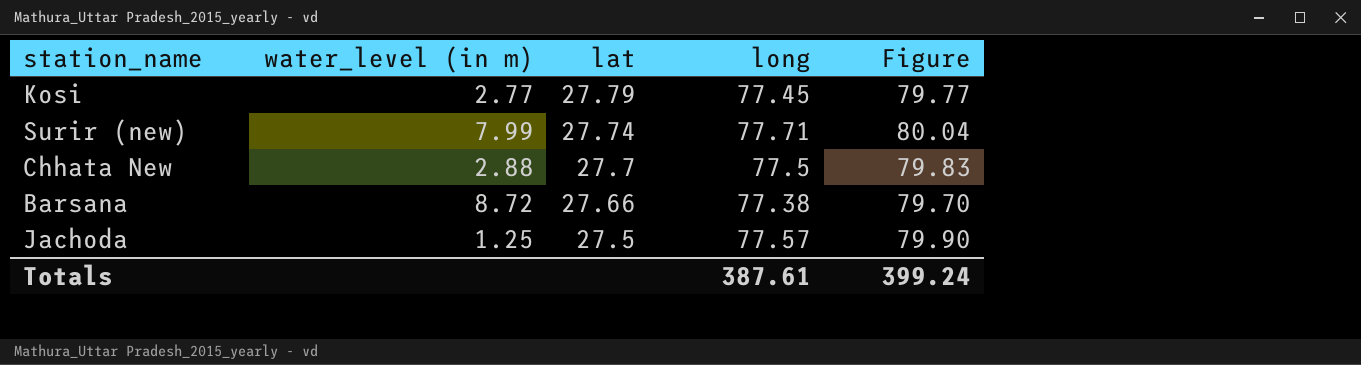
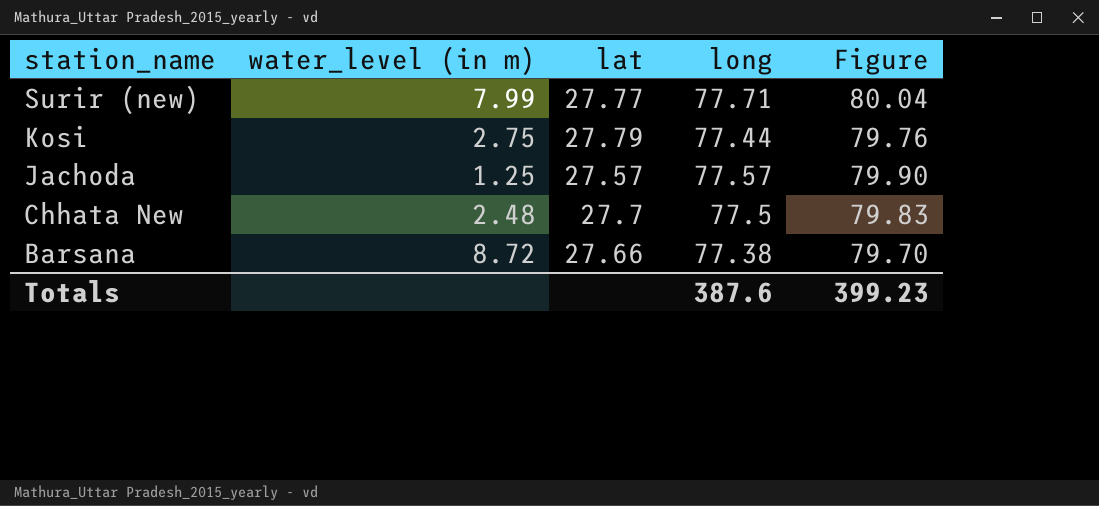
row order: lat descending -> station_name descending
Surir (new) | lat: 27.74 -> 27.77
Kosi | water_level (in m): 2.77 -> 2.75
Kosi | long: 77.45 -> 77.44
Kosi | Figure: 79.77 -> 79.76
Jachoda | lat: 27.5 -> 27.57
Chhata New | water_level (in m): 2.88 -> 2.48
Totals | long: 387.61 -> 387.6
Totals | Figure: 399.24 -> 399.23

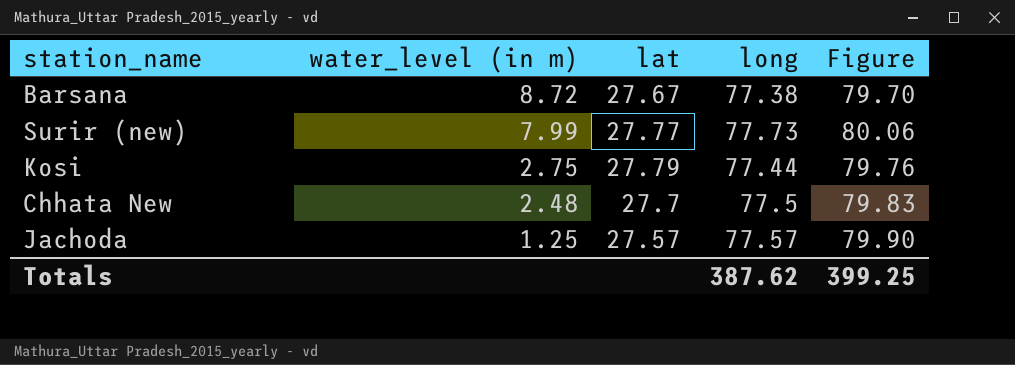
row order: station_name descending -> water_level (in m) descending
Barsana | lat: 27.66 -> 27.67
Surir (new) | long: 77.71 -> 77.73
Surir (new) | Figure: 80.04 -> 80.06
Totals | long: 387.6 -> 387.62
Totals | Figure: 399.23 -> 399.25

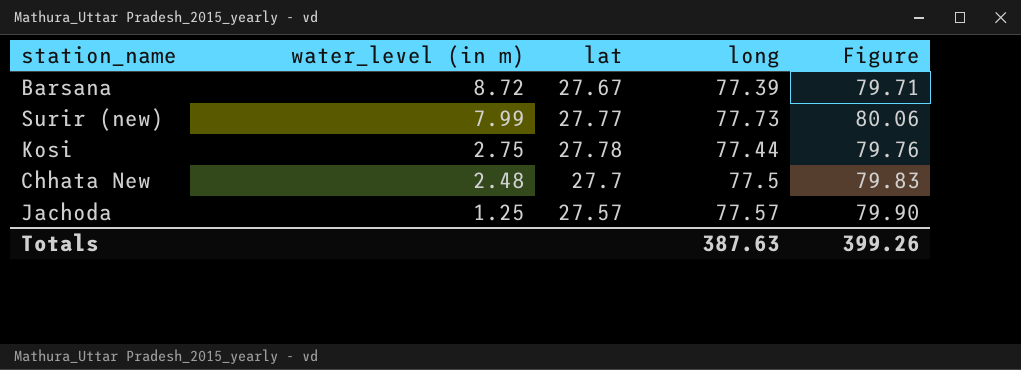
Barsana | long: 77.38 -> 77.39
Barsana | Figure: 79.70 -> 79.71
Kosi | lat: 27.79 -> 27.78
Totals | long: 387.62 -> 387.63
Totals | Figure: 399.25 -> 399.26

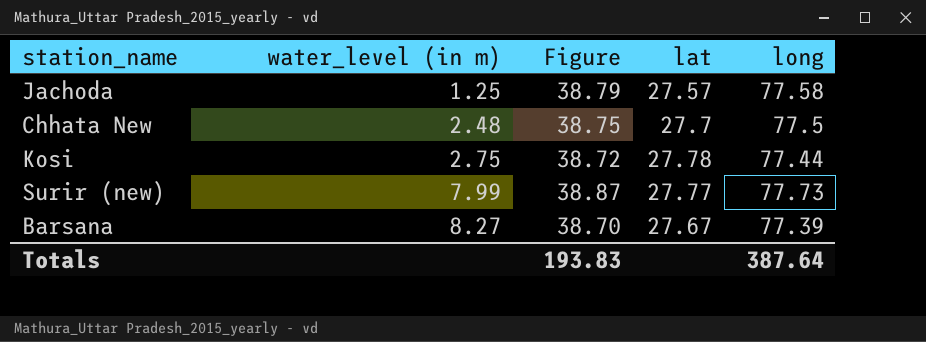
row order: water_level (in m) descending -> water_level (in m) ascending
column Figure | formula: [long] * 1.03 -> [long] * 0.5
column Figure | position: 5 -> 3
Jachoda | long: 77.57 -> 77.58
Barsana | water_level (in m): 8.72 -> 8.27
Totals | Figure: 399.26 -> 193.83
Totals | long: 387.63 -> 387.64

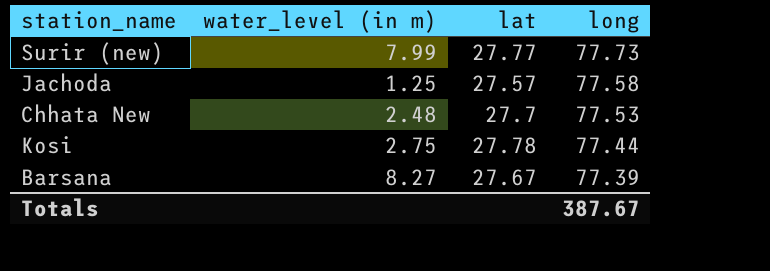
row order: water_level (in m) ascending -> long descending
column Figure | formula: [long] * 0.5 -> none
Chhata New | long: 77.5 -> 77.53
Totals | long: 387.64 -> 387.67

